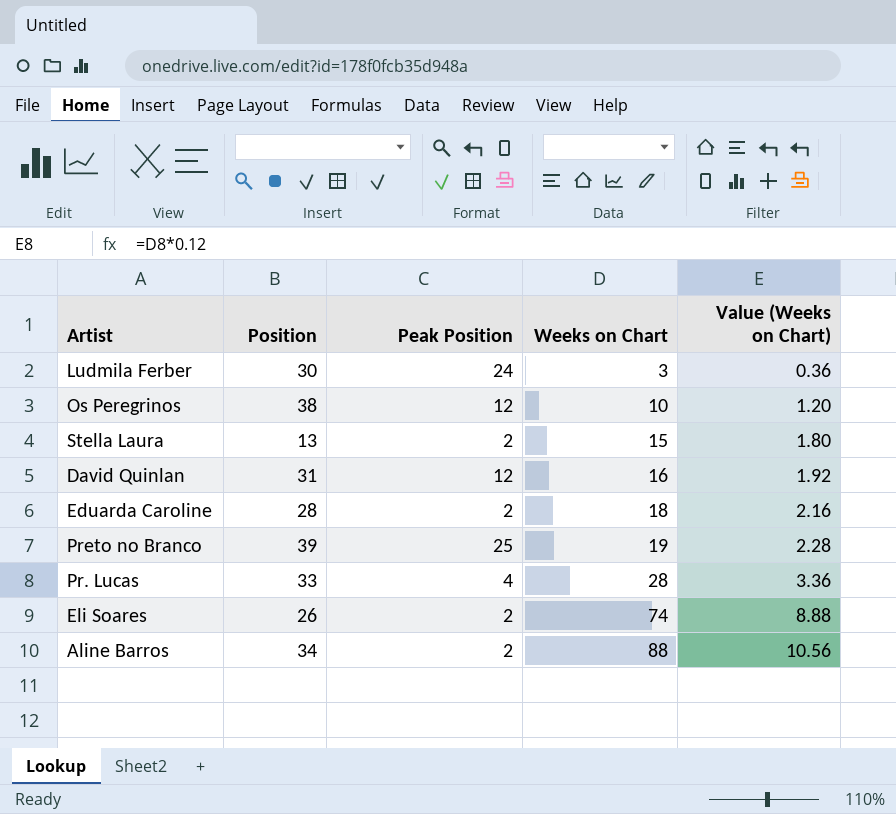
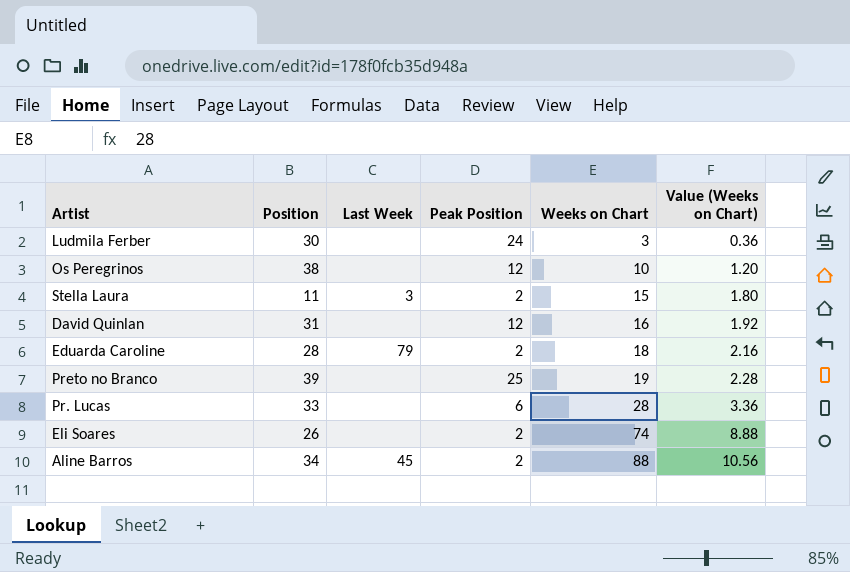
column Last Week | position: none -> 3
Stella Laura | Position: 13 -> 11
Pr. Lucas | Peak Position: 4 -> 6

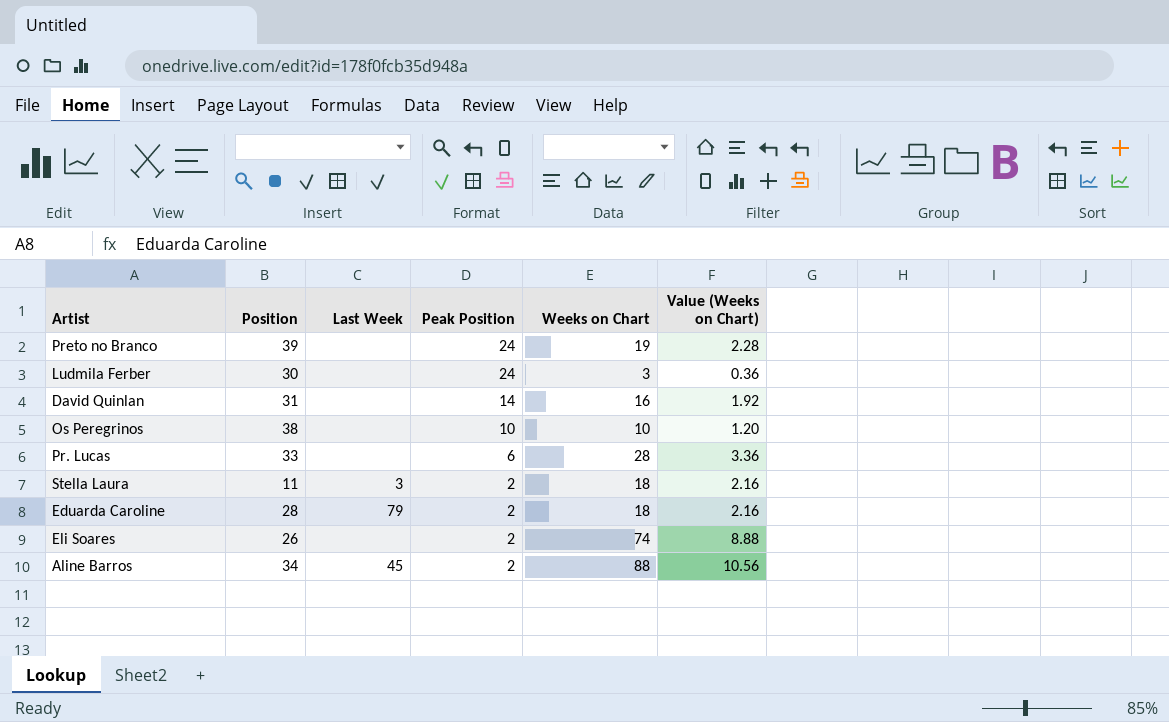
row order: Weeks on Chart ascending -> Peak Position descending
Preto no Branco | Peak Position: 25 -> 24
David Quinlan | Peak Position: 12 -> 14
Os Peregrinos | Peak Position: 12 -> 10
Stella Laura | Weeks on Chart: 15 -> 18
Stella Laura | Value (Weeks on Chart): 1.80 -> 2.16

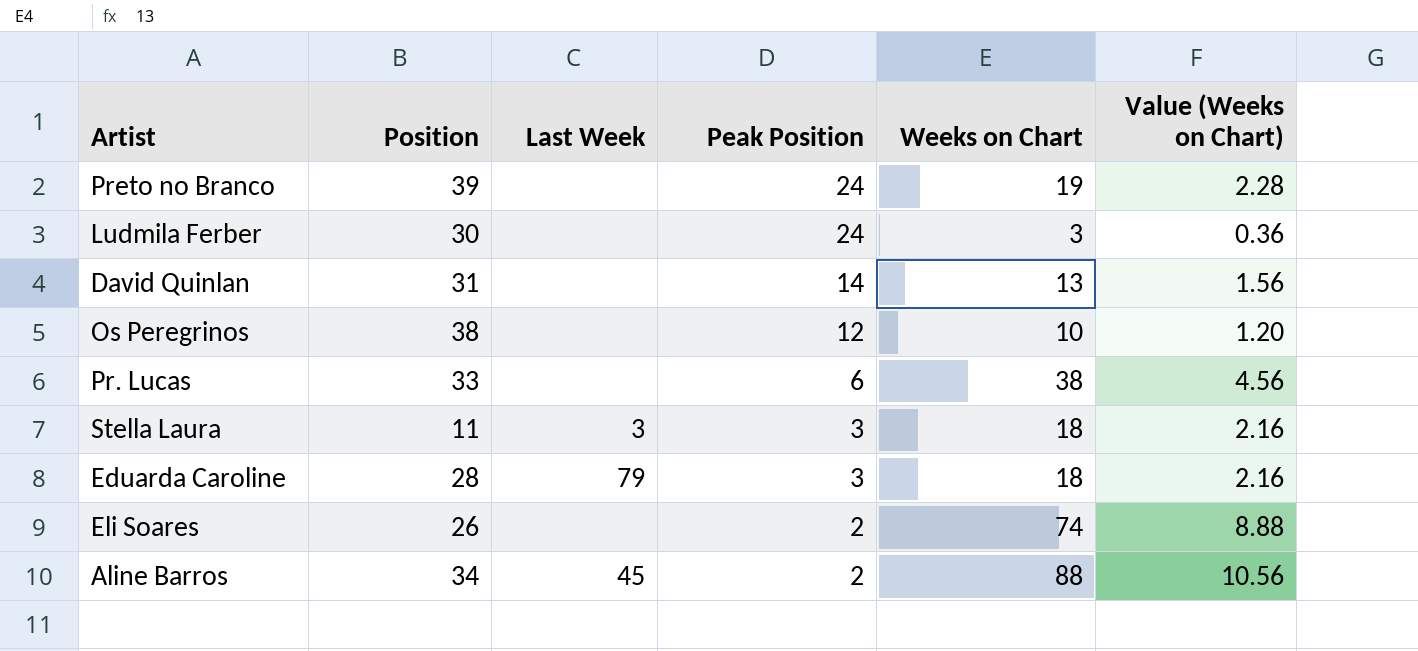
David Quinlan | Weeks on Chart: 16 -> 13
David Quinlan | Value (Weeks on Chart): 1.92 -> 1.56
Os Peregrinos | Peak Position: 10 -> 12
Pr. Lucas | Weeks on Chart: 28 -> 38
Pr. Lucas | Value (Weeks on Chart): 3.36 -> 4.56
Stella Laura | Peak Position: 2 -> 3
Eduarda Caroline | Peak Position: 2 -> 3

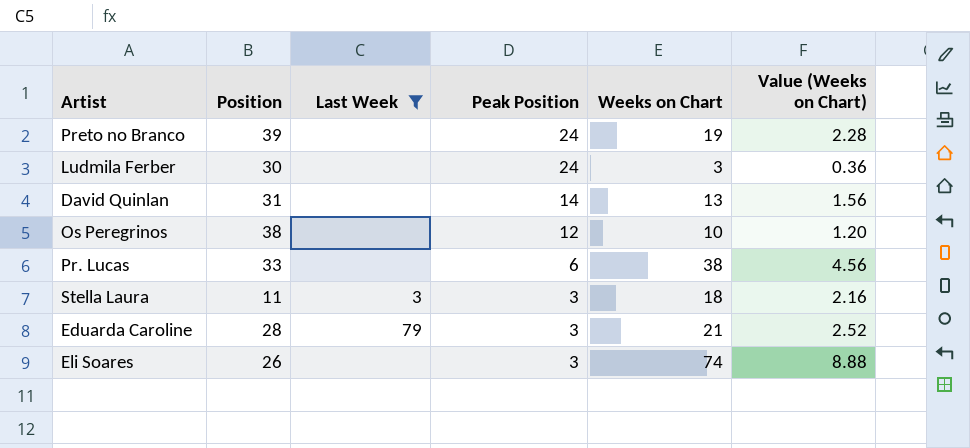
filter: none -> Last Week != 45
Eduarda Caroline | Weeks on Chart: 18 -> 21
Eduarda Caroline | Value (Weeks on Chart): 2.16 -> 2.52
Eli Soares | Peak Position: 2 -> 3

